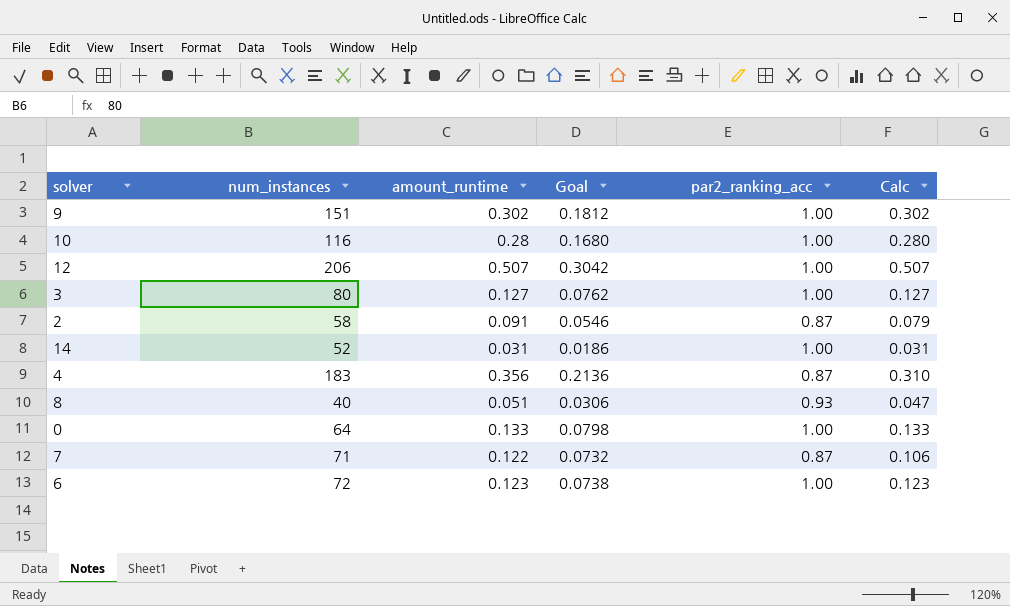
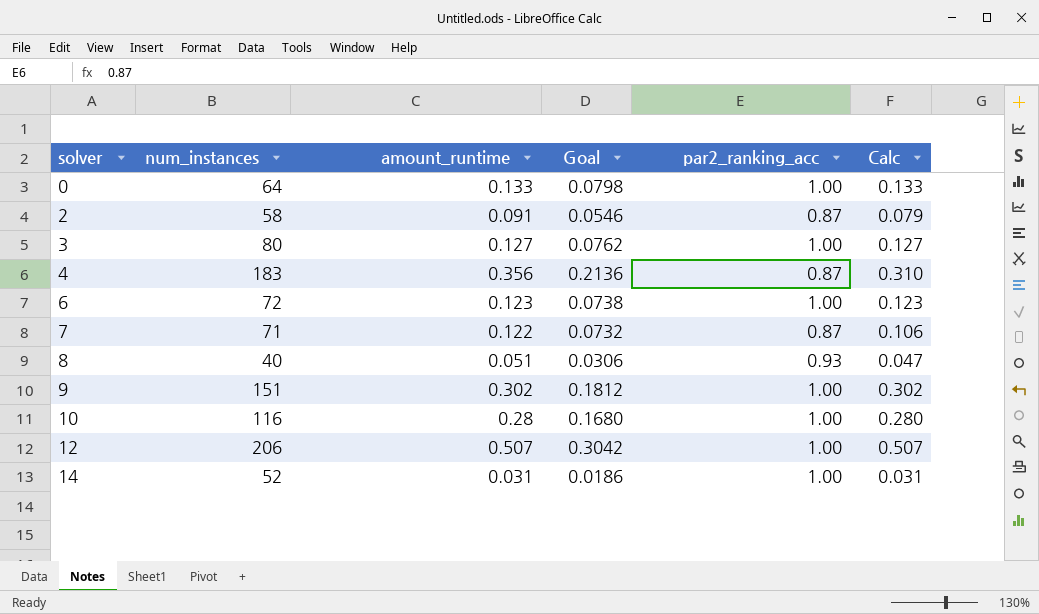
row order: none -> solver ascending

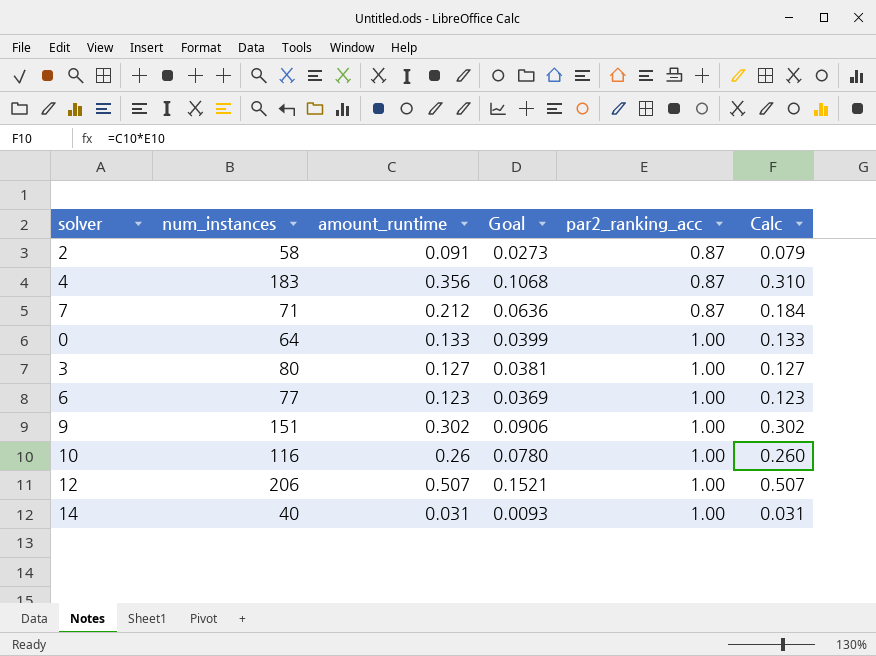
row order: solver ascending -> par2_ranking_acc ascending
column Goal | formula: [amount_runtime] * 0.6 -> [amount_runtime] * 0.3
row 8: 40 | 0.051 | 0.0306 | 0.93 | 0.047 -> none
7 | amount_runtime: 0.122 -> 0.212
7 | Calc: 0.106 -> 0.184
6 | num_instances: 72 -> 77
10 | amount_runtime: 0.28 -> 0.26
10 | Calc: 0.280 -> 0.260
14 | num_instances: 52 -> 40

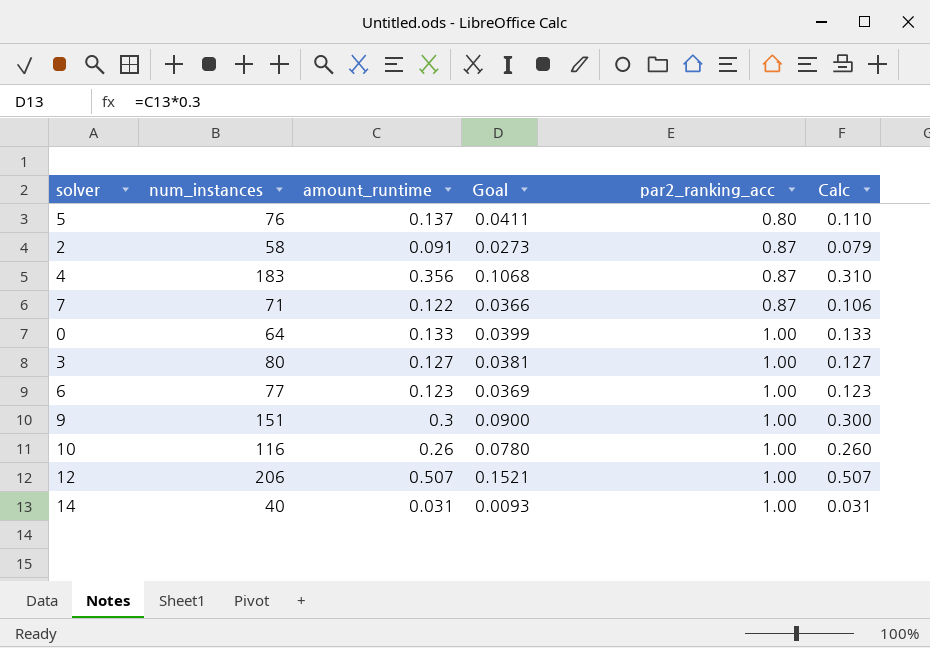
row 5: none -> 76 | 0.137 | 0.0411 | 0.80 | 0.110
7 | amount_runtime: 0.212 -> 0.122
7 | Goal: 0.0636 -> 0.0366
7 | Calc: 0.184 -> 0.106
9 | amount_runtime: 0.302 -> 0.3
9 | Goal: 0.0906 -> 0.0900
9 | Calc: 0.302 -> 0.300

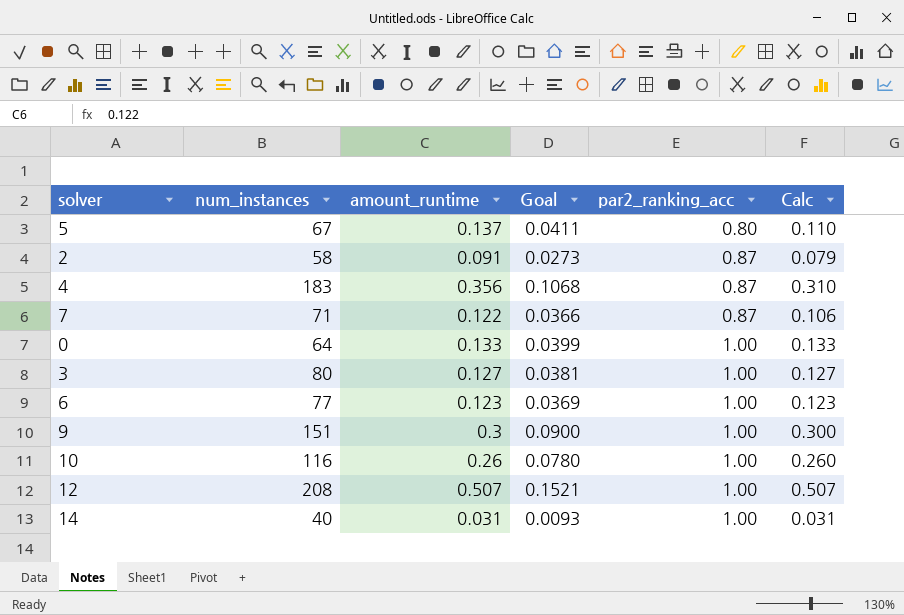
5 | num_instances: 76 -> 67
12 | num_instances: 206 -> 208

